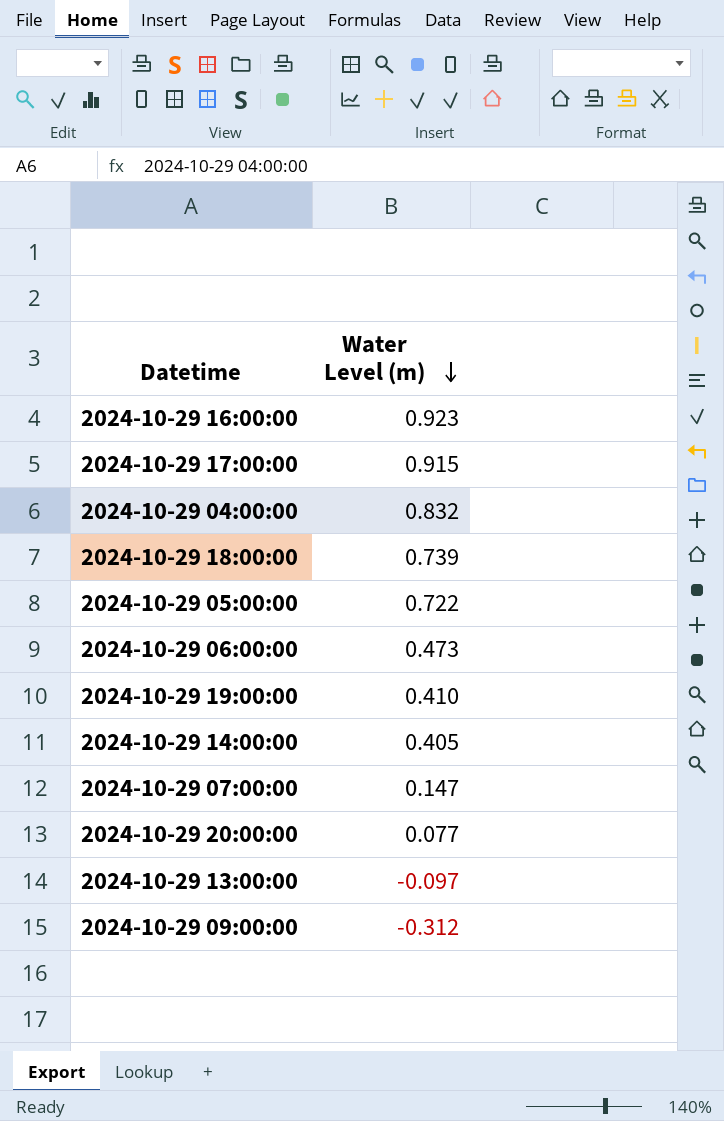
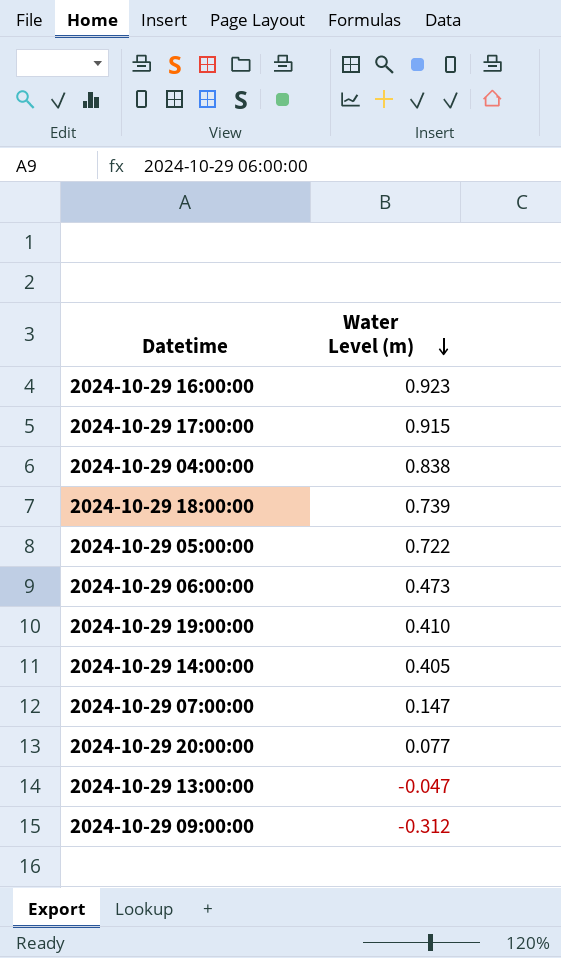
2024-10-29 04:00:00 | Water Level (m): 0.832 -> 0.838
2024-10-29 13:00:00 | Water Level (m): -0.097 -> -0.047

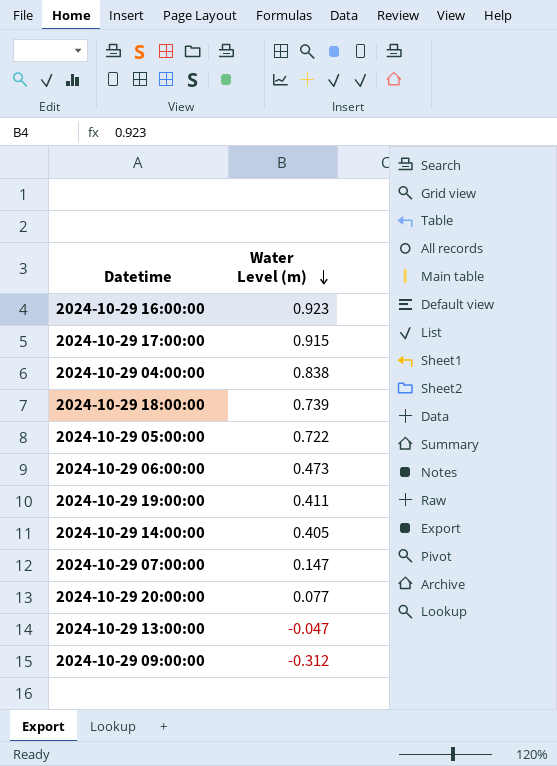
2024-10-29 19:00:00 | Water Level (m): 0.410 -> 0.411

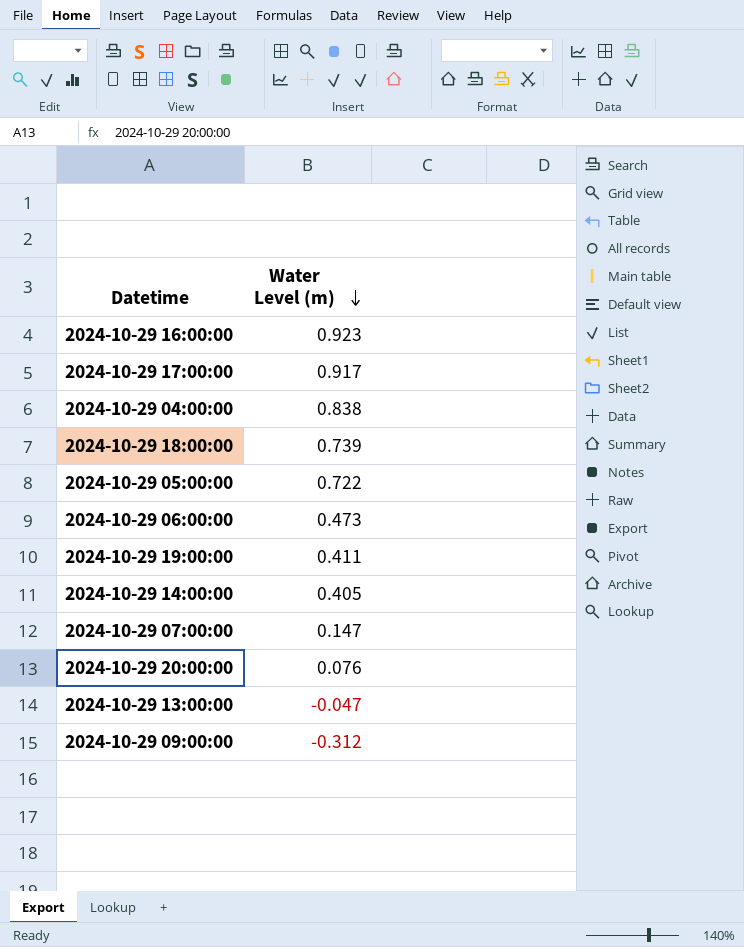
2024-10-29 17:00:00 | Water Level (m): 0.915 -> 0.917
2024-10-29 20:00:00 | Water Level (m): 0.077 -> 0.076

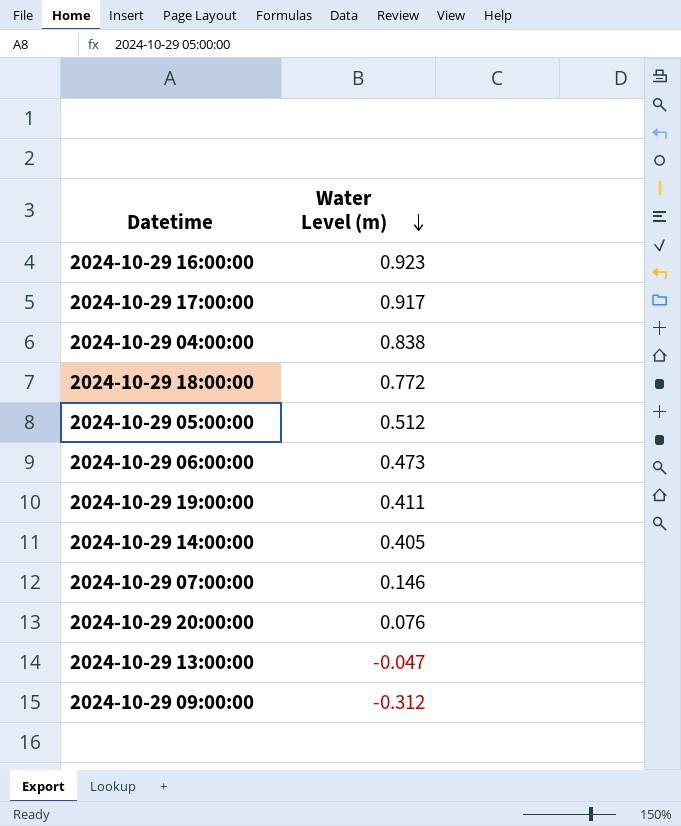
2024-10-29 18:00:00 | Water Level (m): 0.739 -> 0.772
2024-10-29 05:00:00 | Water Level (m): 0.722 -> 0.512
2024-10-29 07:00:00 | Water Level (m): 0.147 -> 0.146

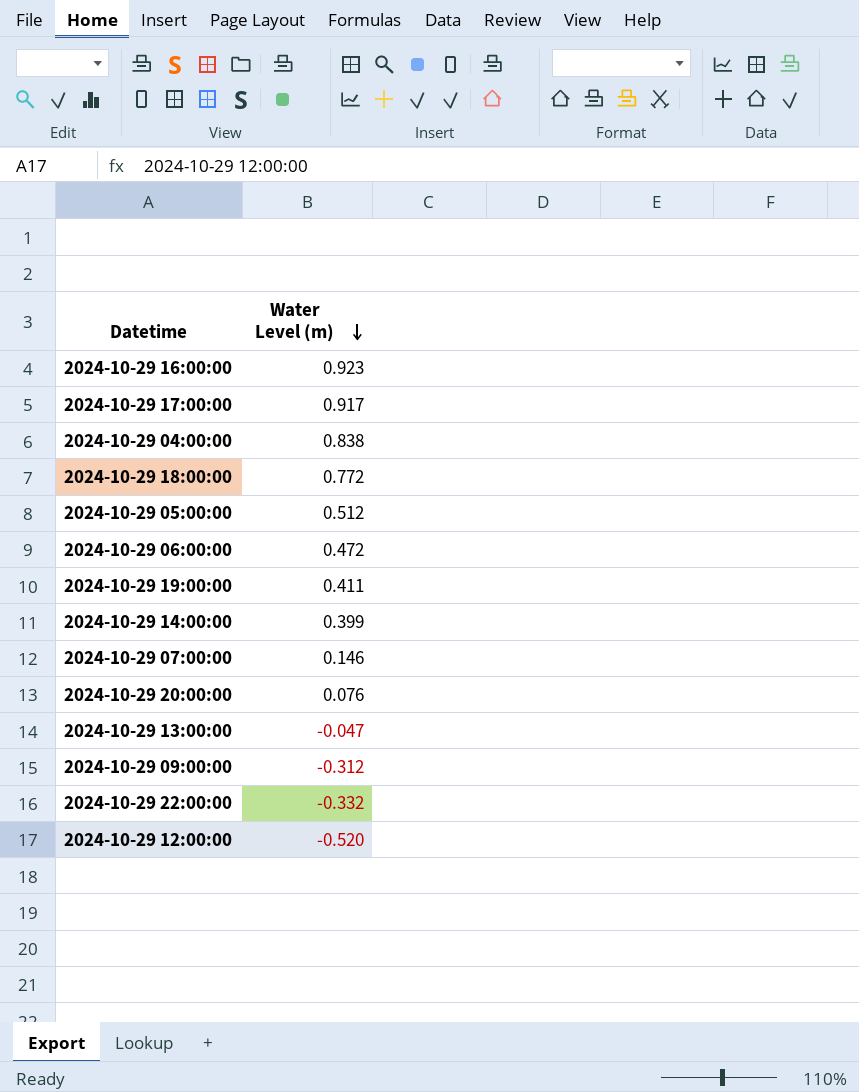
2024-10-29 06:00:00 | Water Level (m): 0.473 -> 0.472
2024-10-29 14:00:00 | Water Level (m): 0.405 -> 0.399
row 2024-10-29 22:00:00: none -> -0.332
row 2024-10-29 12:00:00: none -> -0.520

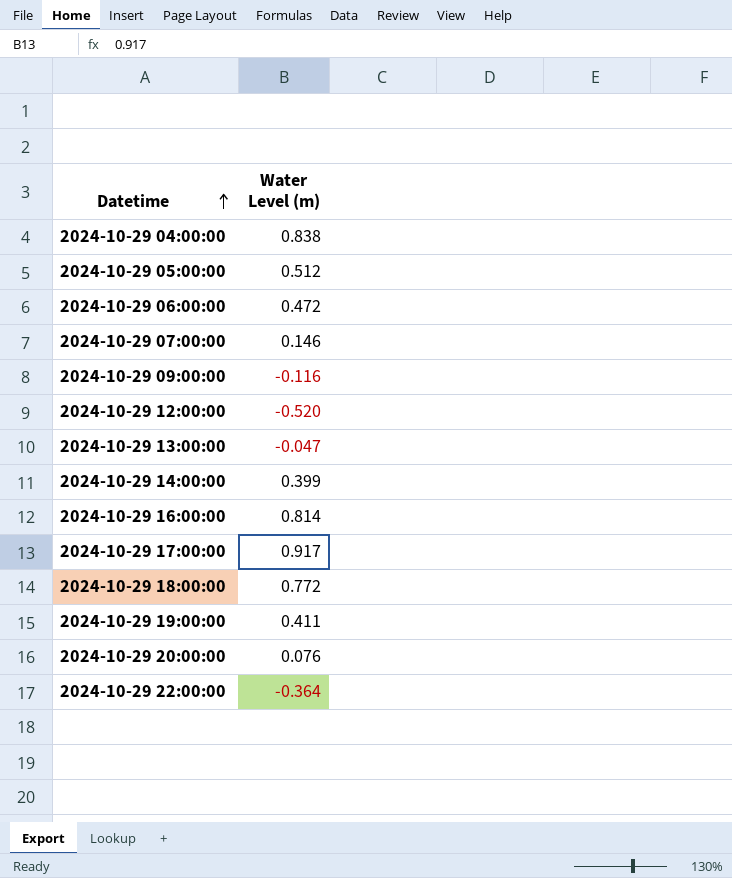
row order: Water Level (m) descending -> Datetime ascending
2024-10-29 09:00:00 | Water Level (m): -0.312 -> -0.116
2024-10-29 16:00:00 | Water Level (m): 0.923 -> 0.814
2024-10-29 22:00:00 | Water Level (m): -0.332 -> -0.364

